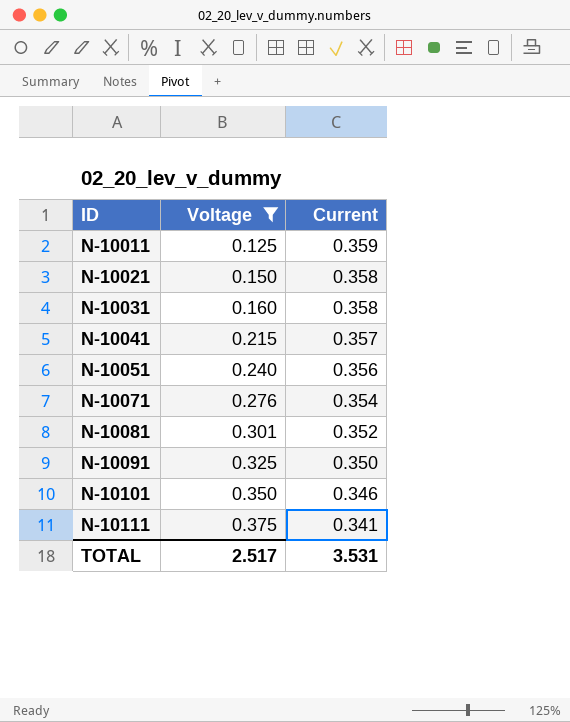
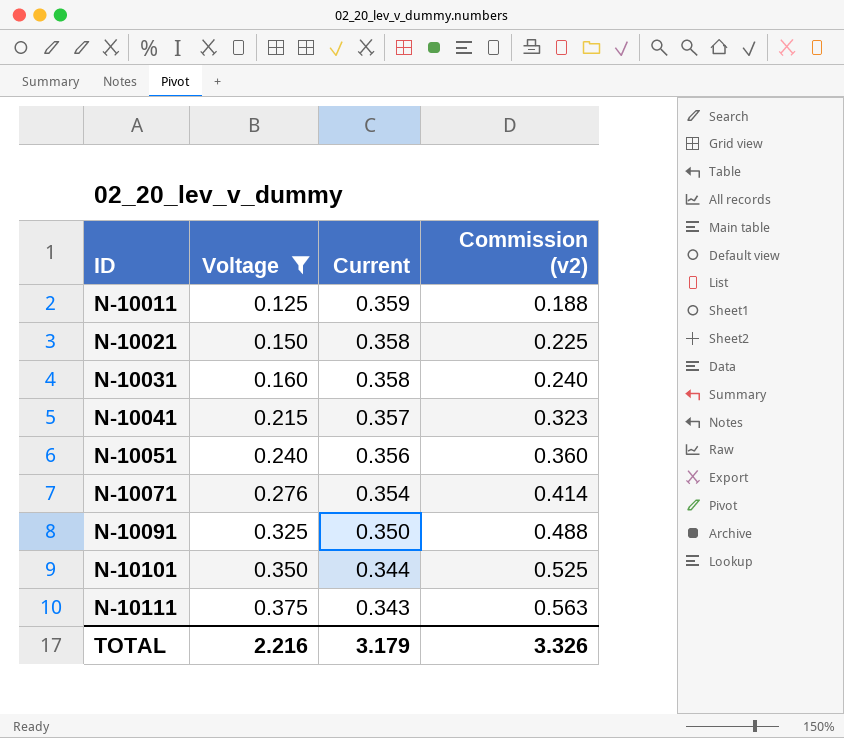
column Commission (v2) | formula: none -> [Voltage] * 1.5
row N-10081: 0.301 | 0.352 -> none
N-10101 | Current: 0.346 -> 0.344
N-10111 | Current: 0.341 -> 0.343
TOTAL | Voltage: 2.517 -> 2.216
TOTAL | Current: 3.531 -> 3.179

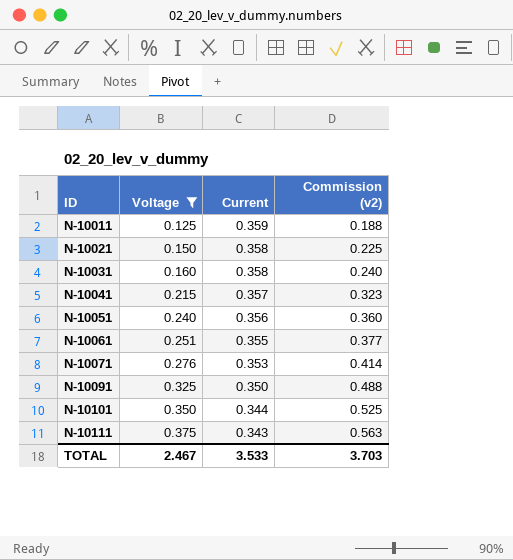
row N-10061: none -> 0.251 | 0.355 | 0.377
N-10071 | Current: 0.354 -> 0.353
TOTAL | Voltage: 2.216 -> 2.467
TOTAL | Current: 3.179 -> 3.533
TOTAL | Commission (v2): 3.326 -> 3.703

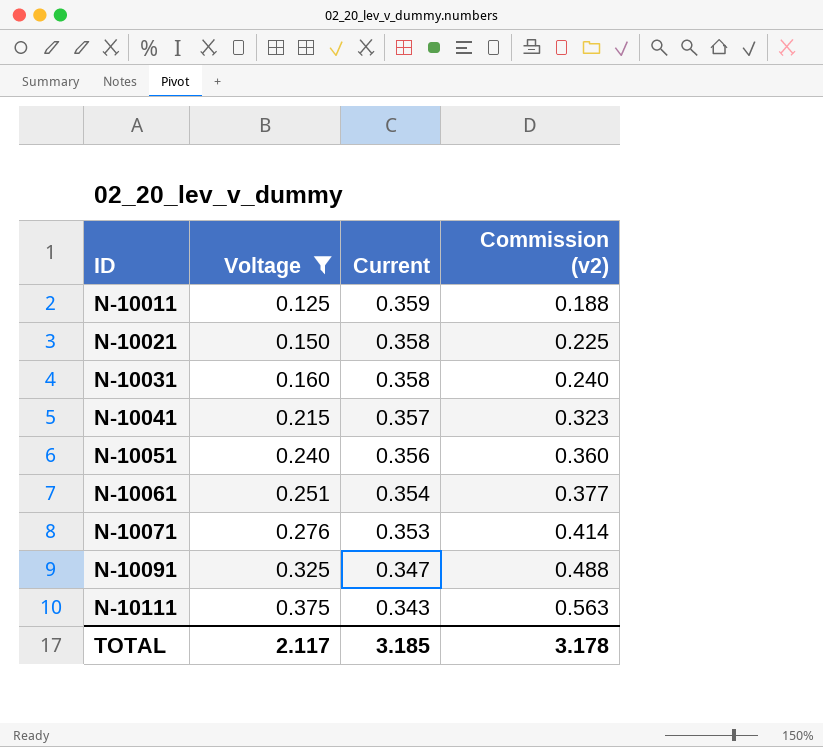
row N-10101: 0.350 | 0.344 | 0.525 -> none
N-10061 | Current: 0.355 -> 0.354
N-10091 | Current: 0.350 -> 0.347
TOTAL | Voltage: 2.467 -> 2.117
TOTAL | Current: 3.533 -> 3.185
TOTAL | Commission (v2): 3.703 -> 3.178

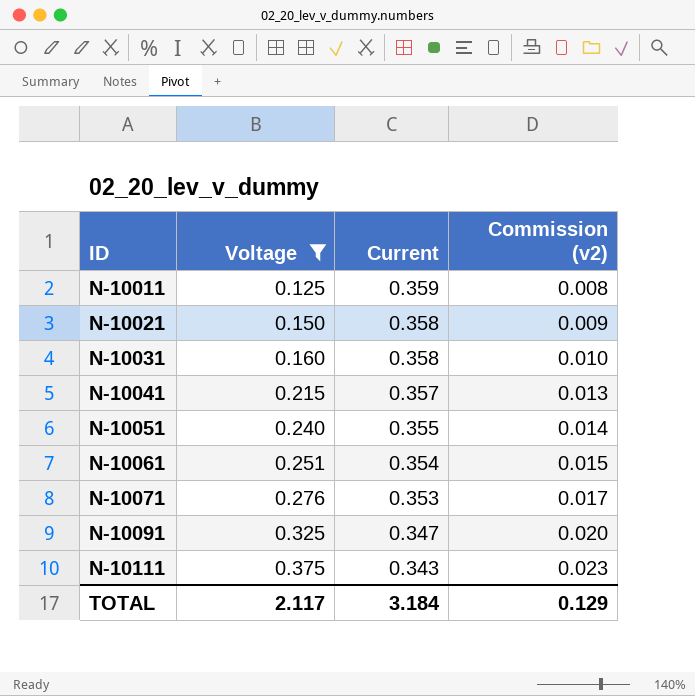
column Commission (v2) | formula: [Voltage] * 1.5 -> [Voltage] * 0.06
N-10051 | Current: 0.356 -> 0.355
TOTAL | Current: 3.185 -> 3.184
TOTAL | Commission (v2): 3.178 -> 0.129

